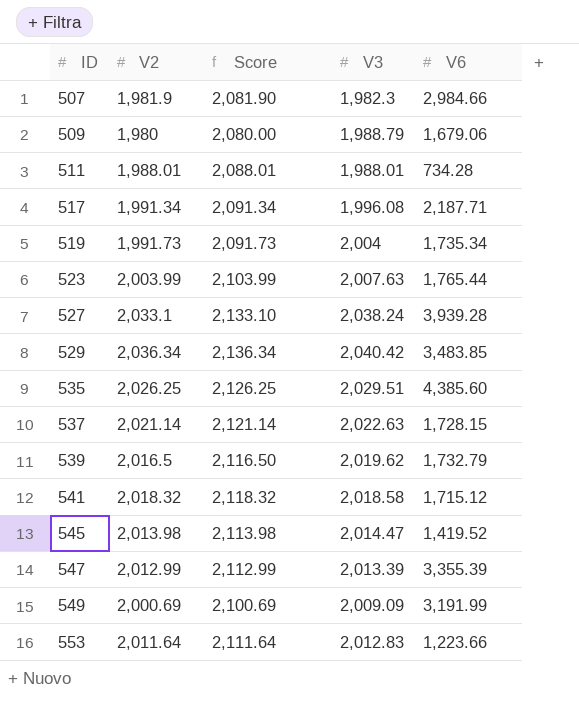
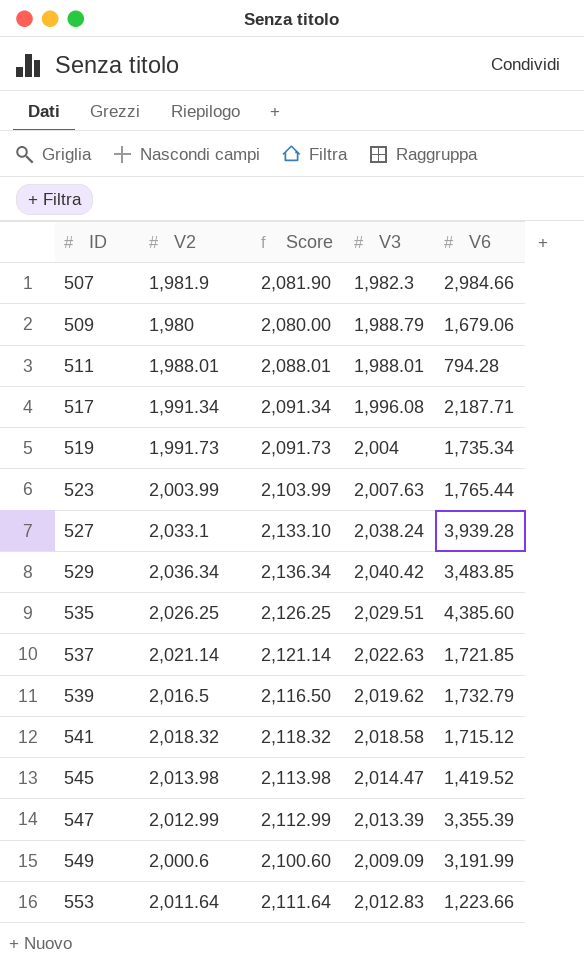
511 | V6: 734.28 -> 794.28
537 | V6: 1,728.15 -> 1,721.85
549 | V2: 2,000.69 -> 2,000.6
549 | Score: 2,100.69 -> 2,100.60

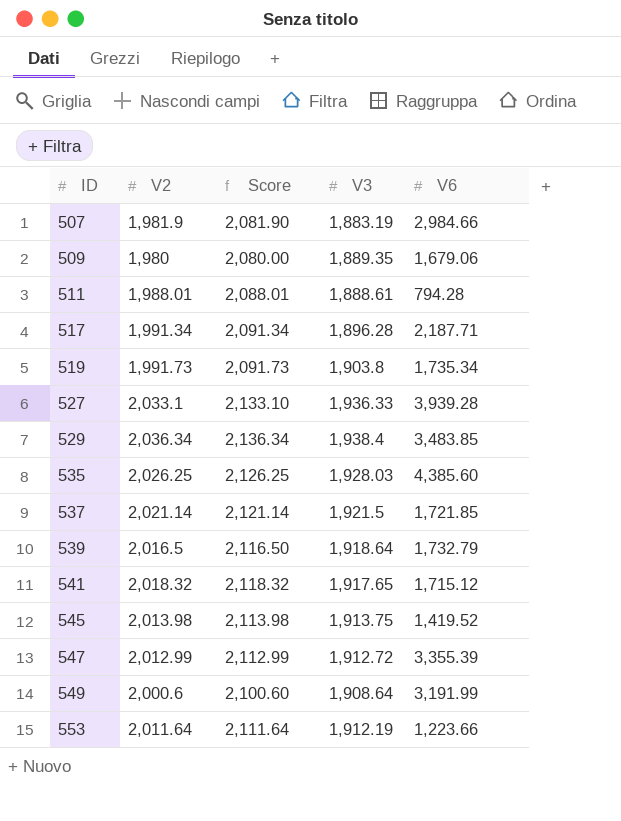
row 523: 2,003.99 | 2,103.99 | 2,007.63 | 1,765.44 -> none
507 | V3: 1,982.3 -> 1,883.19
509 | V3: 1,988.79 -> 1,889.35
511 | V3: 1,988.01 -> 1,888.61
517 | V3: 1,996.08 -> 1,896.28
519 | V3: 2,004 -> 1,903.8
527 | V3: 2,038.24 -> 1,936.33
529 | V3: 2,040.42 -> 1,938.4
535 | V3: 2,029.51 -> 1,928.03
537 | V3: 2,022.63 -> 1,921.5
539 | V3: 2,019.62 -> 1,918.64
541 | V3: 2,018.58 -> 1,917.65
545 | V3: 2,014.47 -> 1,913.75
547 | V3: 2,013.39 -> 1,912.72
549 | V3: 2,009.09 -> 1,908.64
553 | V3: 2,012.83 -> 1,912.19

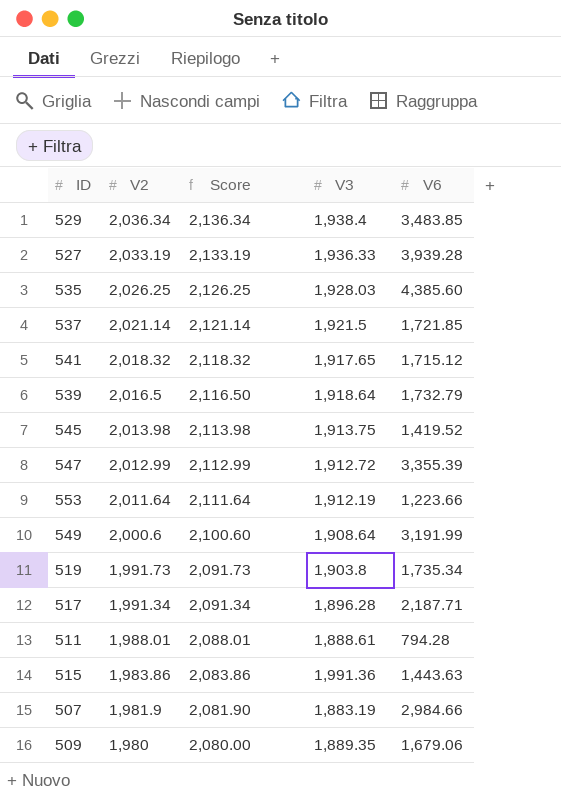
row order: ID ascending -> V2 descending
527 | V2: 2,033.1 -> 2,033.19
527 | Score: 2,133.10 -> 2,133.19
row 515: none -> 1,983.86 | 2,083.86 | 1,991.36 | 1,443.63

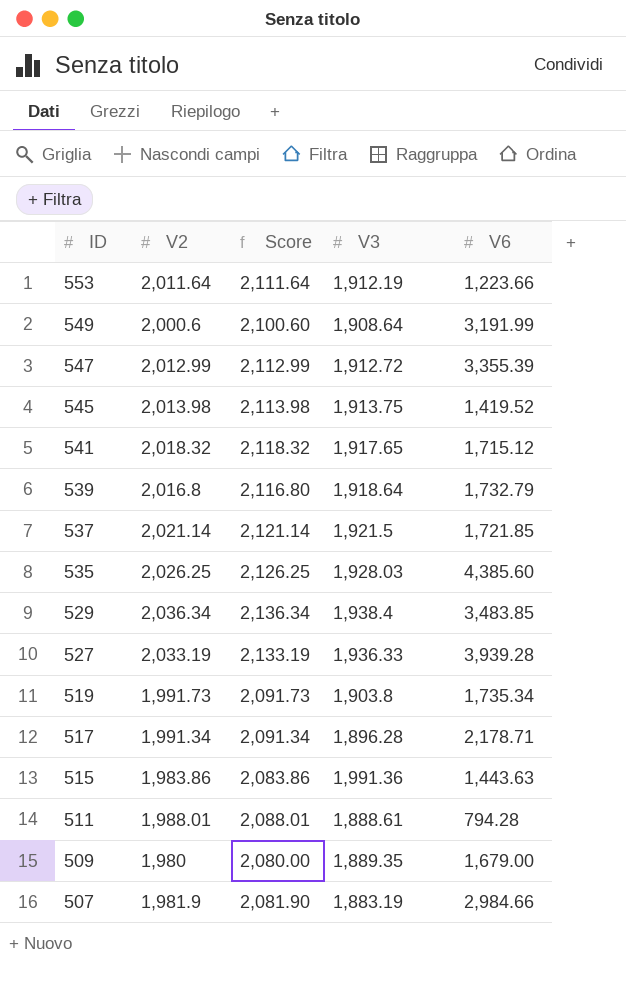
row order: V2 descending -> ID descending
539 | V2: 2,016.5 -> 2,016.8
539 | Score: 2,116.50 -> 2,116.80
517 | V6: 2,187.71 -> 2,178.71
509 | V6: 1,679.06 -> 1,679.00

